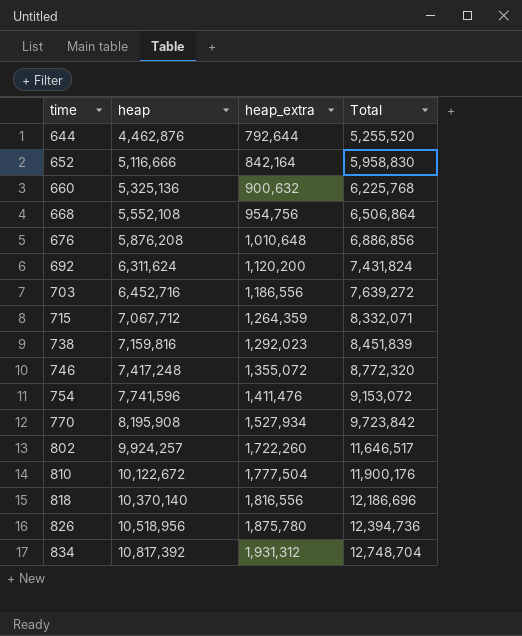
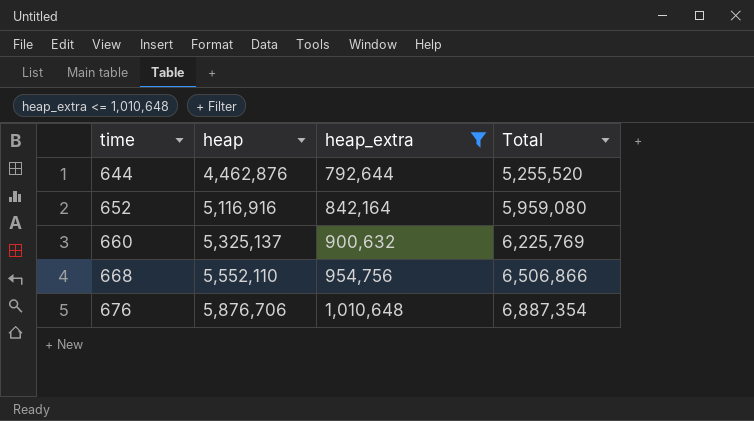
filter: none -> heap_extra <= 1,010,648
652 | heap: 5,116,666 -> 5,116,916
652 | Total: 5,958,830 -> 5,959,080
660 | heap: 5,325,136 -> 5,325,137
660 | Total: 6,225,768 -> 6,225,769
668 | heap: 5,552,108 -> 5,552,110
668 | Total: 6,506,864 -> 6,506,866
676 | heap: 5,876,208 -> 5,876,706
676 | Total: 6,886,856 -> 6,887,354

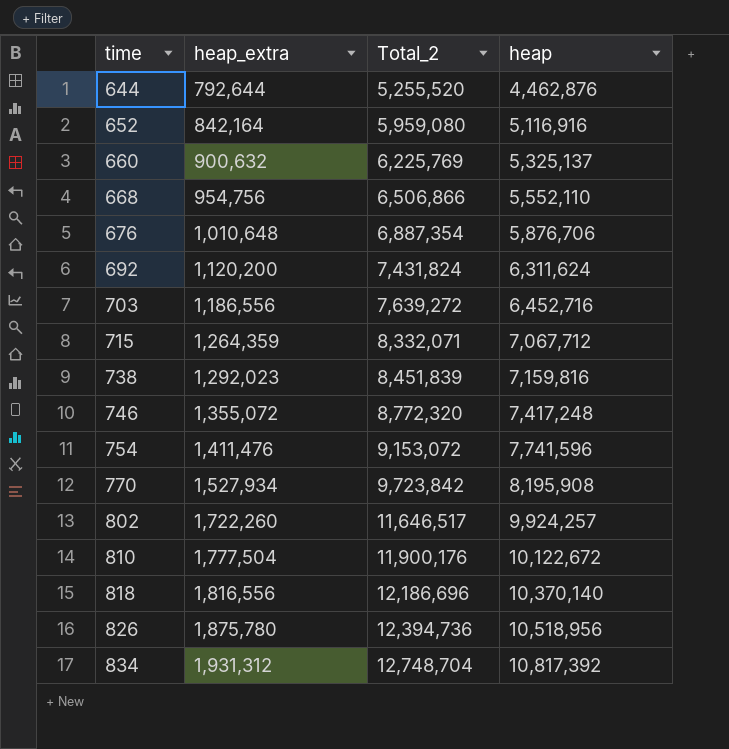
filter: heap_extra <= 1,010,648 -> none
column name: Total -> Total_2
column heap | position: 2 -> 4

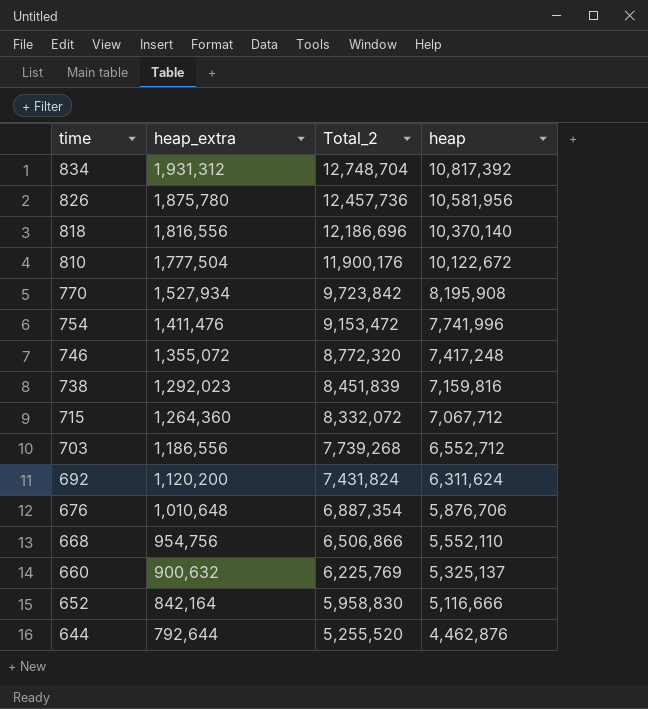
row order: time ascending -> time descending
row 802: 1,722,260 | 11,646,517 | 9,924,257 -> none
826 | Total_2: 12,394,736 -> 12,457,736
826 | heap: 10,518,956 -> 10,581,956
754 | Total_2: 9,153,072 -> 9,153,472
754 | heap: 7,741,596 -> 7,741,996
715 | heap_extra: 1,264,359 -> 1,264,360
715 | Total_2: 8,332,071 -> 8,332,072
703 | Total_2: 7,639,272 -> 7,739,268
703 | heap: 6,452,716 -> 6,552,712
652 | Total_2: 5,959,080 -> 5,958,830
652 | heap: 5,116,916 -> 5,116,666

